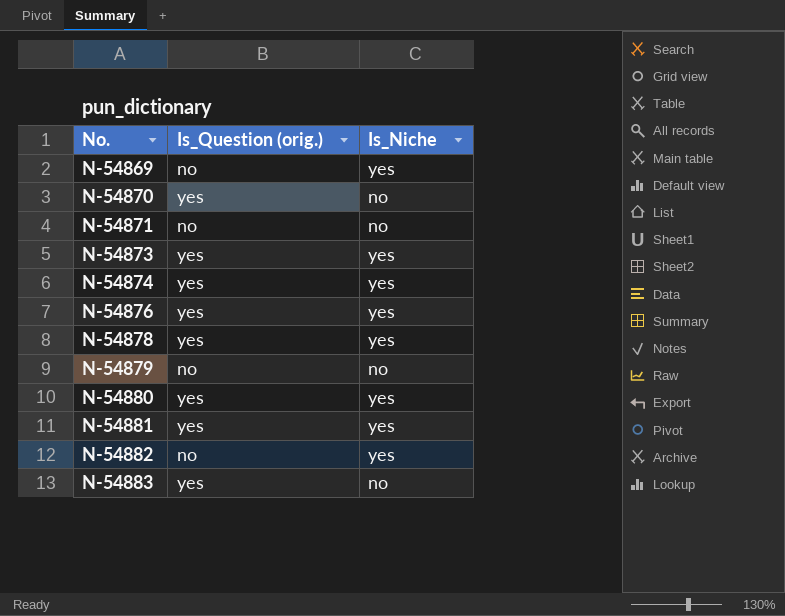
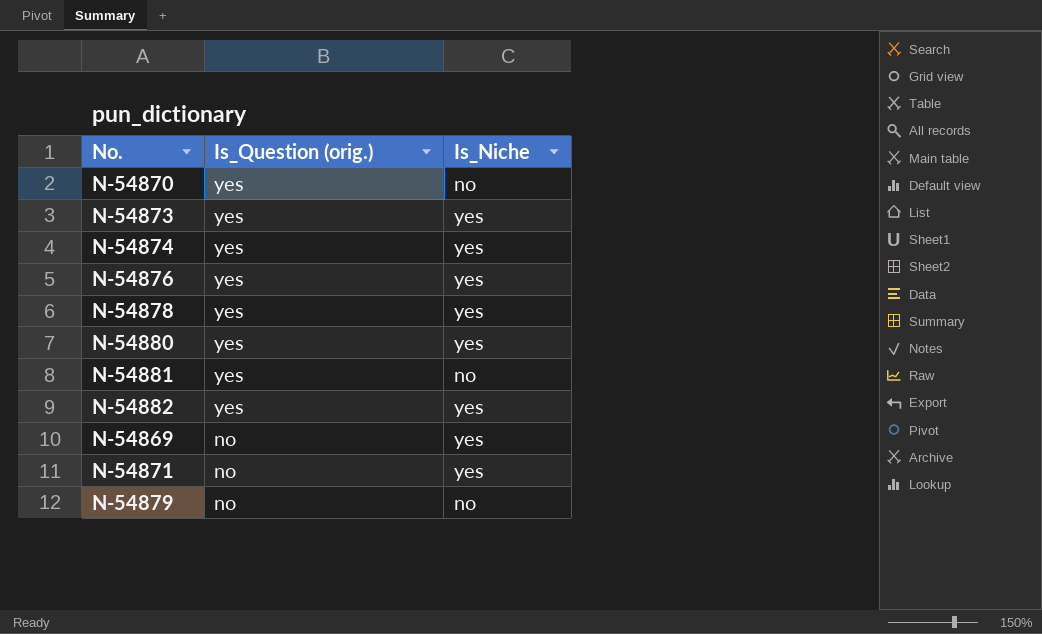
row order: No. ascending -> Is_Question (orig.) descending
row N-54883: yes | no -> none
N-54881 | Is_Niche: yes -> no
N-54882 | Is_Question (orig.): no -> yes
N-54871 | Is_Niche: no -> yes

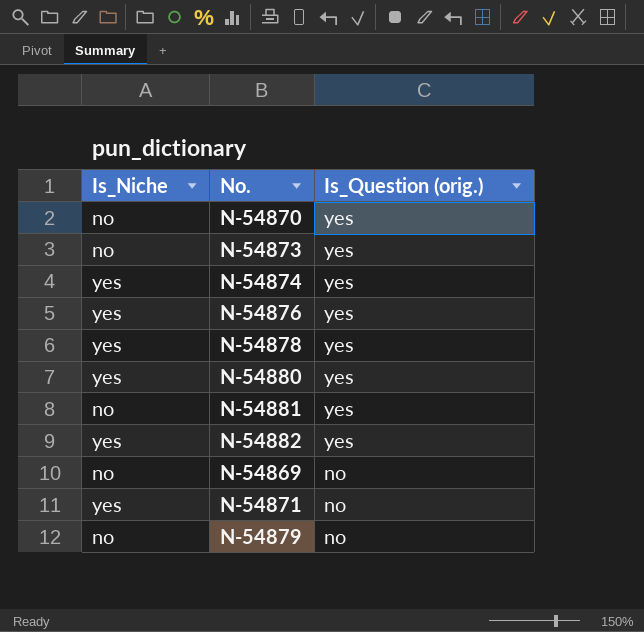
column Is_Niche | position: 3 -> 1
N-54873 | Is_Niche: yes -> no
N-54869 | Is_Niche: yes -> no

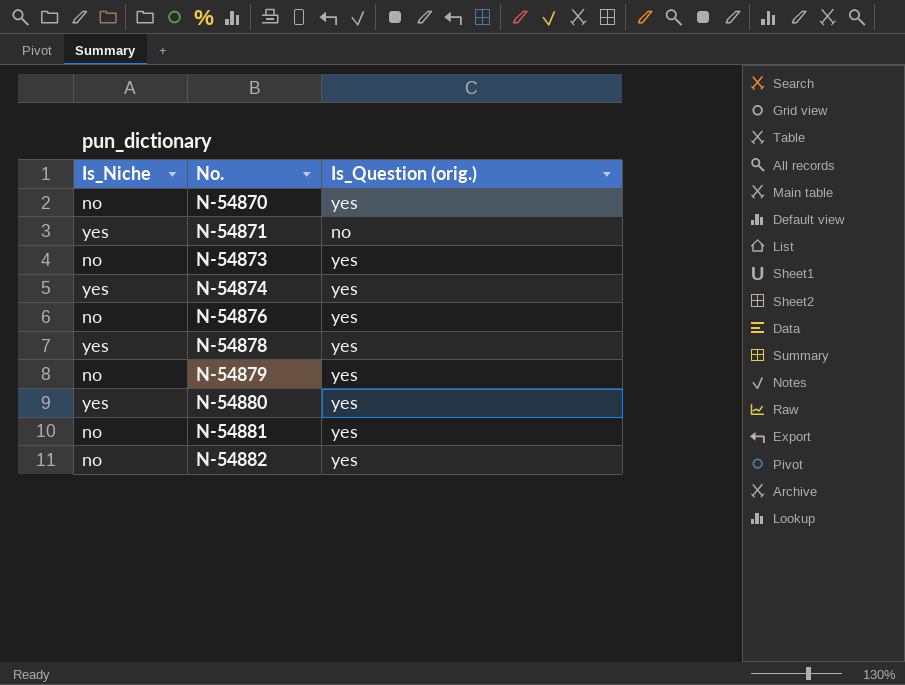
row order: Is_Question (orig.) descending -> No. ascending
row N-54869: no | no -> none
N-54876 | Is_Niche: yes -> no
N-54879 | Is_Question (orig.): no -> yes
N-54882 | Is_Niche: yes -> no

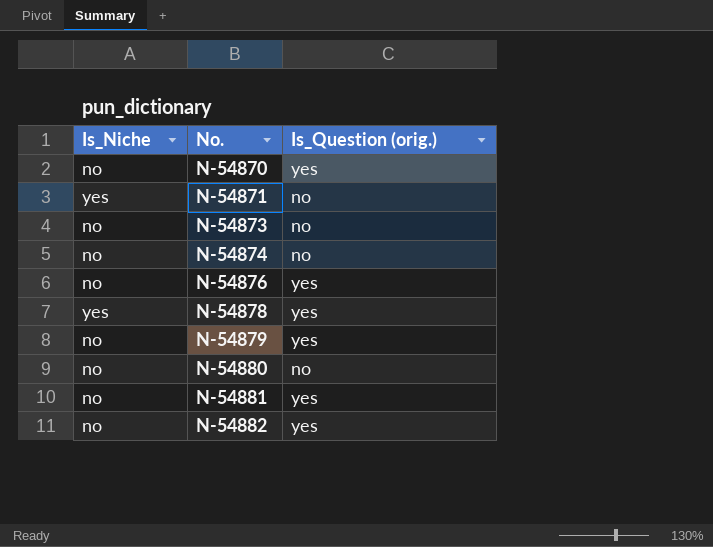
N-54873 | Is_Question (orig.): yes -> no
N-54874 | Is_Niche: yes -> no
N-54874 | Is_Question (orig.): yes -> no
N-54880 | Is_Niche: yes -> no
N-54880 | Is_Question (orig.): yes -> no

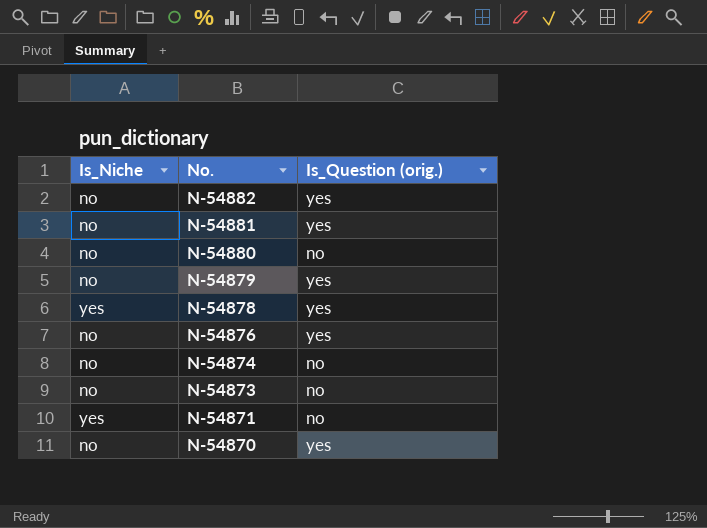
row order: No. ascending -> No. descending

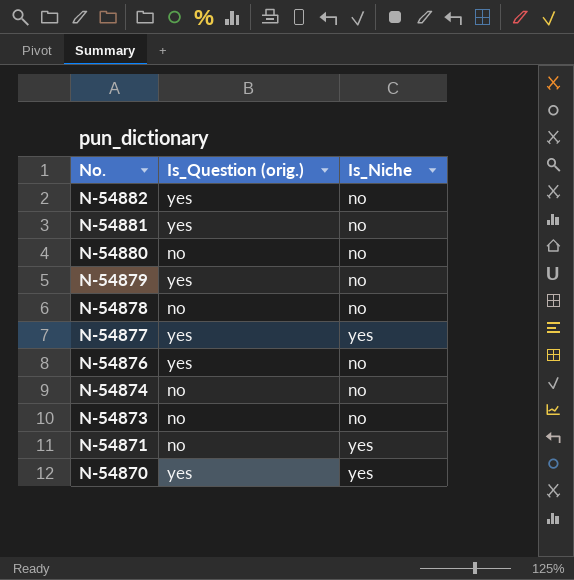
column Is_Niche | position: 1 -> 3
N-54878 | Is_Question (orig.): yes -> no
N-54878 | Is_Niche: yes -> no
row N-54877: none -> yes | yes
N-54870 | Is_Niche: no -> yes

